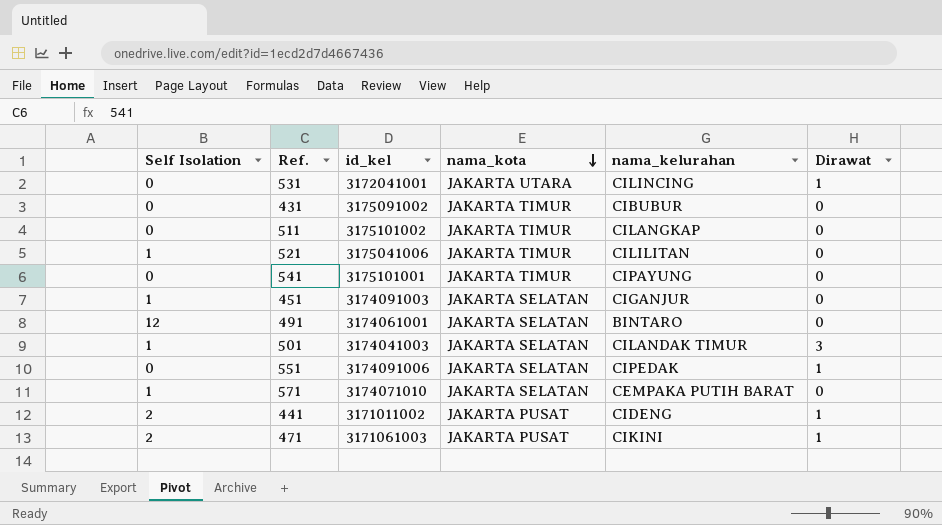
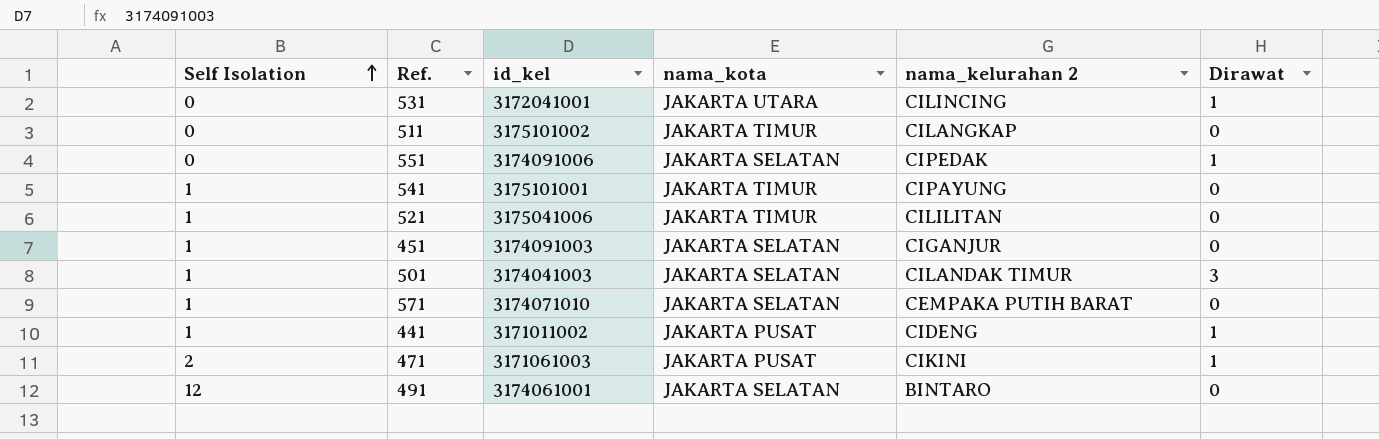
row order: nama_kota descending -> Self Isolation ascending
column name: nama_kelurahan -> nama_kelurahan 2
row 431: 0 | 3175091002 | JAKARTA TIMUR | CIBUBUR | 0 -> none
541 | Self Isolation: 0 -> 1
441 | Self Isolation: 2 -> 1

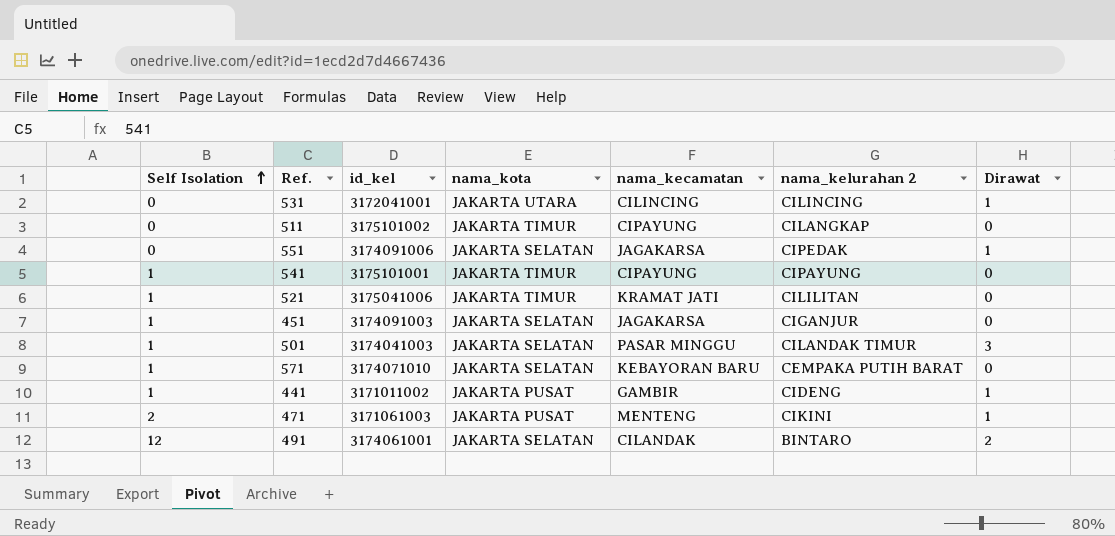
column nama_kecamatan | position: none -> 5
491 | Dirawat: 0 -> 2

